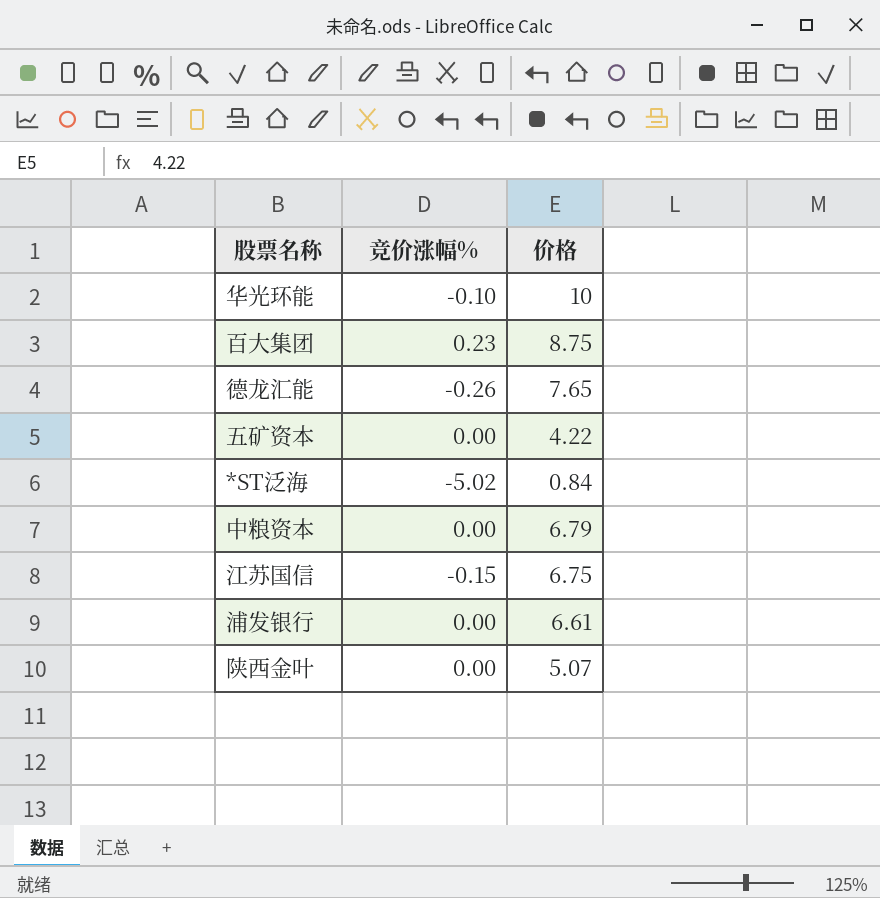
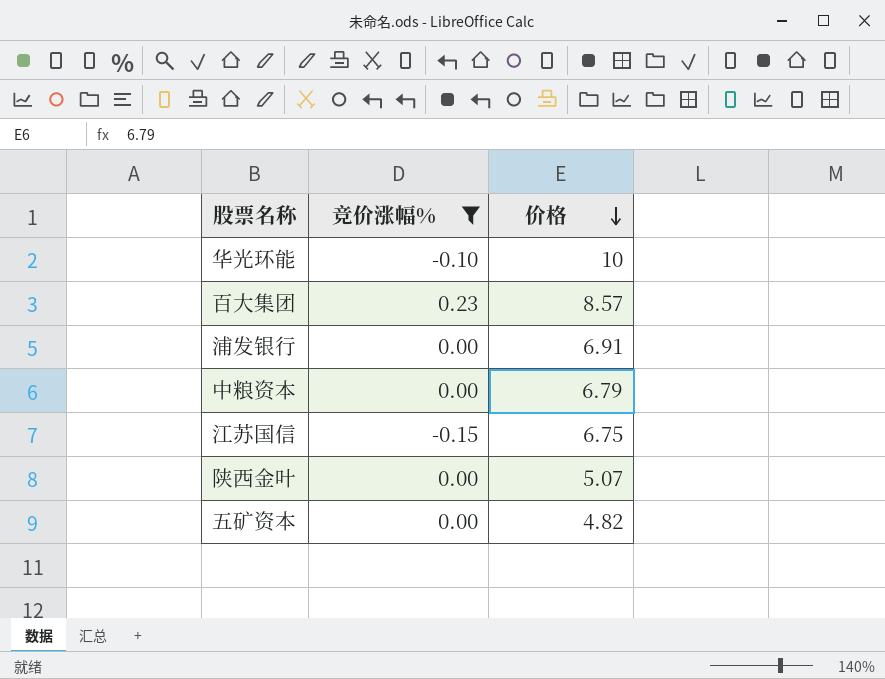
filter: none -> 竞价涨幅% >= -0.15
row order: none -> 价格 descending
百大集团 | 价格: 8.75 -> 8.57
浦发银行 | 价格: 6.61 -> 6.91
五矿资本 | 价格: 4.22 -> 4.82

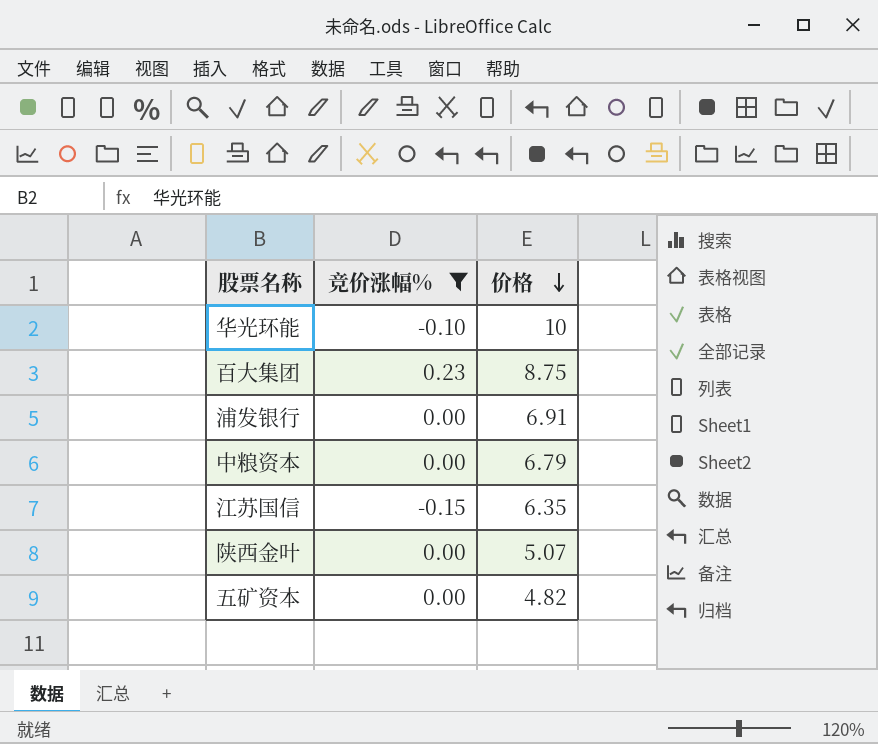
百大集团 | 价格: 8.57 -> 8.75
江苏国信 | 价格: 6.75 -> 6.35

